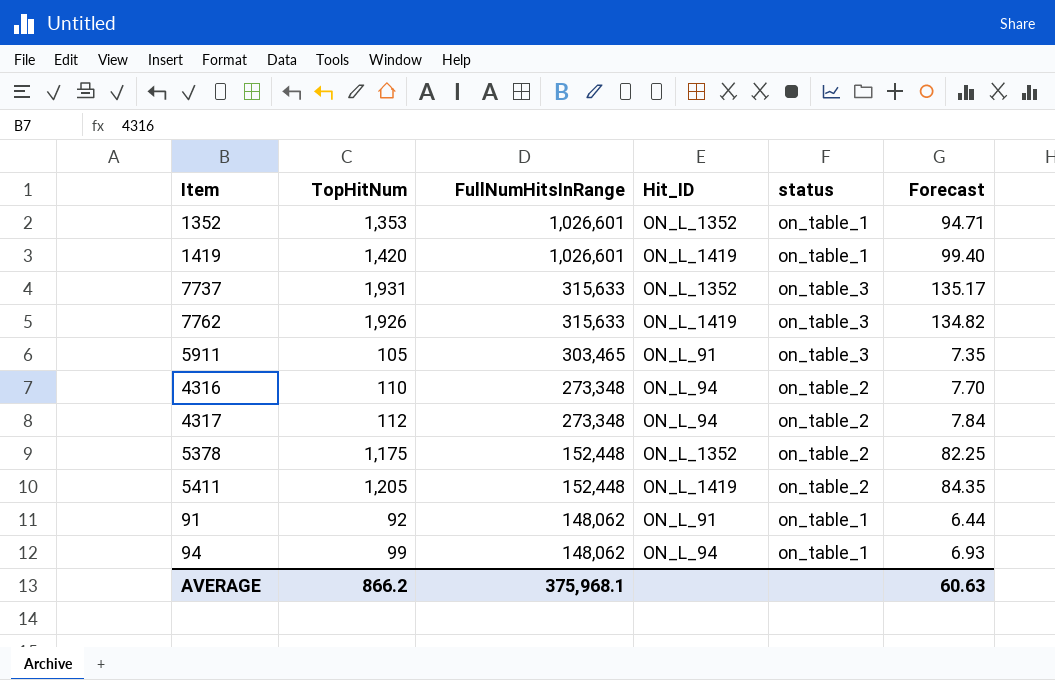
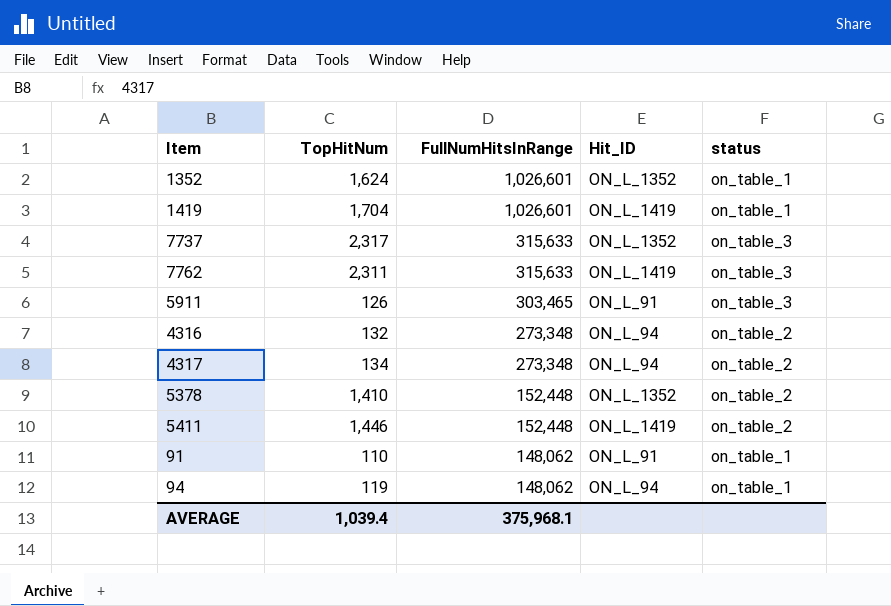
column Forecast | formula: [TopHitNum] * 0.07 -> none
1352 | TopHitNum: 1,353 -> 1,624
1419 | TopHitNum: 1,420 -> 1,704
7737 | TopHitNum: 1,931 -> 2,317
7762 | TopHitNum: 1,926 -> 2,311
5911 | TopHitNum: 105 -> 126
4316 | TopHitNum: 110 -> 132
4317 | TopHitNum: 112 -> 134
5378 | TopHitNum: 1,175 -> 1,410
5411 | TopHitNum: 1,205 -> 1,446
91 | TopHitNum: 92 -> 110
94 | TopHitNum: 99 -> 119
AVERAGE | TopHitNum: 866.2 -> 1,039.4

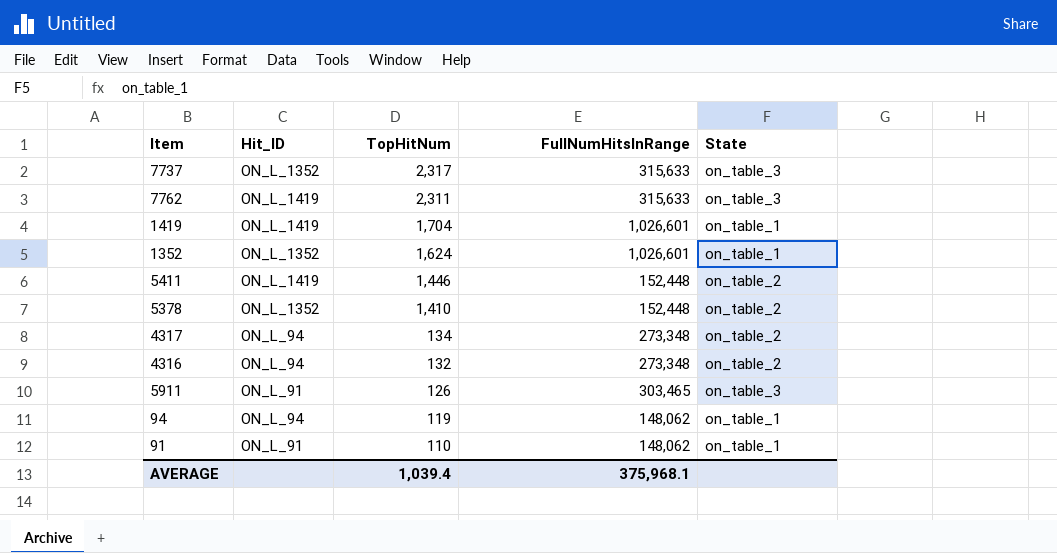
row order: FullNumHitsInRange descending -> TopHitNum descending
column Hit_ID | position: 4 -> 2
column name: status -> State

